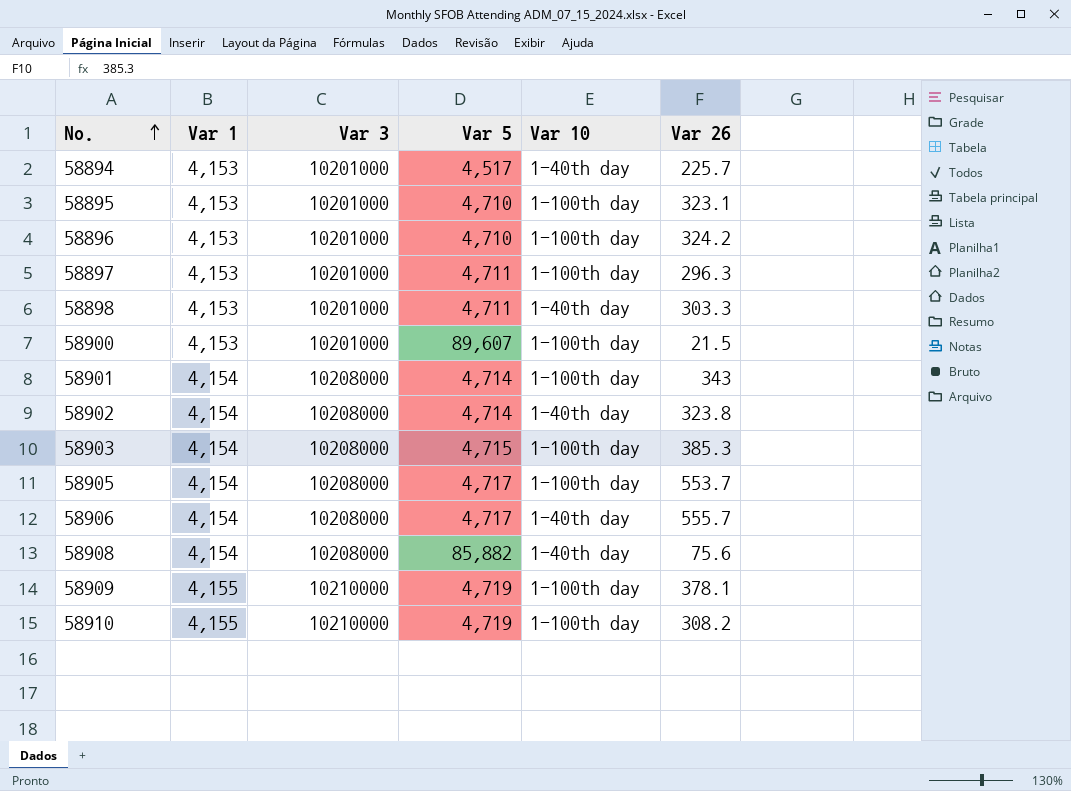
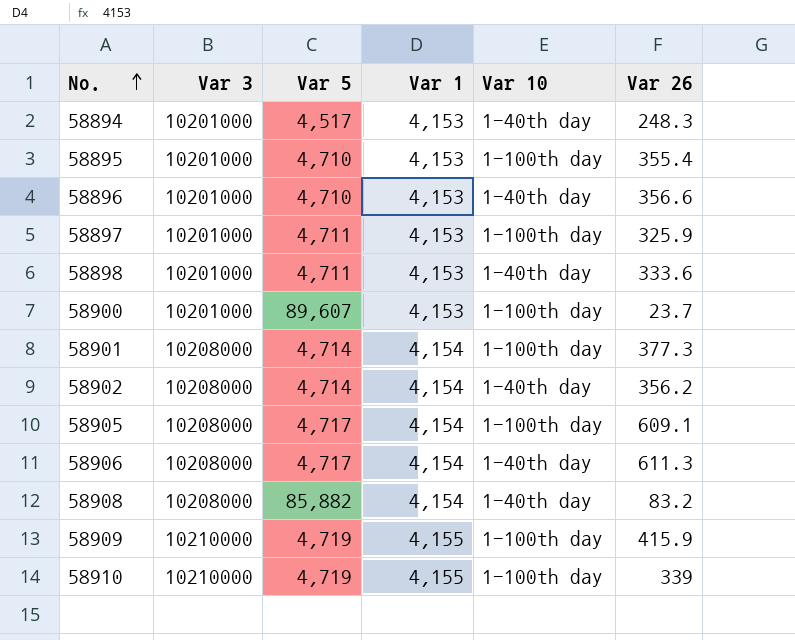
column Var 1 | position: 2 -> 4
row 58903: 4,154 | 10208000 | 4,715 | 1-100th day | 385.3 -> none
58894 | Var 26: 225.7 -> 248.3
58895 | Var 26: 323.1 -> 355.4
58896 | Var 10: 1-100th day -> 1-40th day
58896 | Var 26: 324.2 -> 356.6
58897 | Var 26: 296.3 -> 325.9
58898 | Var 26: 303.3 -> 333.6
58900 | Var 26: 21.5 -> 23.7
58901 | Var 26: 343 -> 377.3
58902 | Var 26: 323.8 -> 356.2
58905 | Var 26: 553.7 -> 609.1
58906 | Var 26: 555.7 -> 611.3
58908 | Var 26: 75.6 -> 83.2
58909 | Var 26: 378.1 -> 415.9
58910 | Var 26: 308.2 -> 339

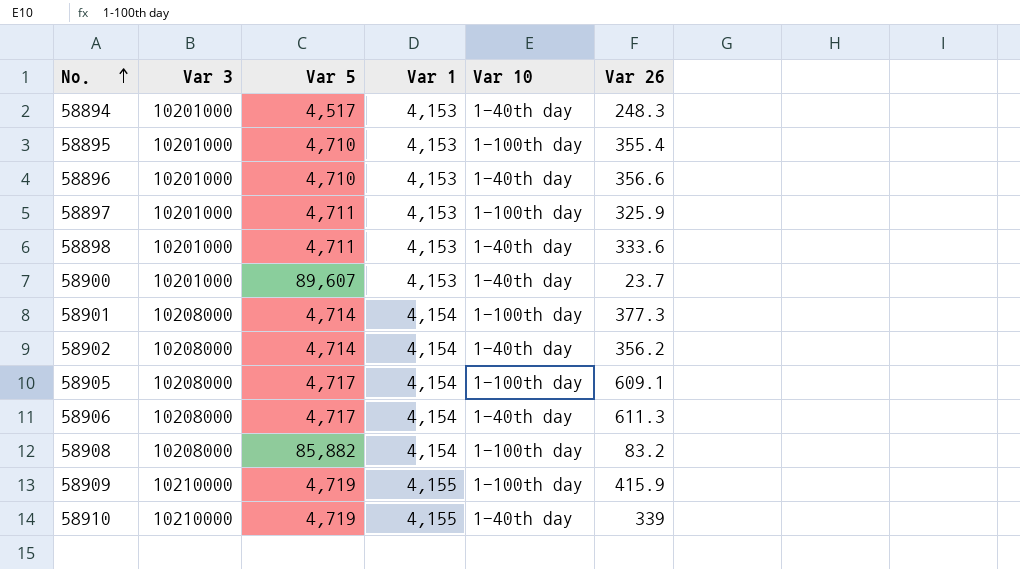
58900 | Var 10: 1-100th day -> 1-40th day
58908 | Var 10: 1-40th day -> 1-100th day
58910 | Var 10: 1-100th day -> 1-40th day

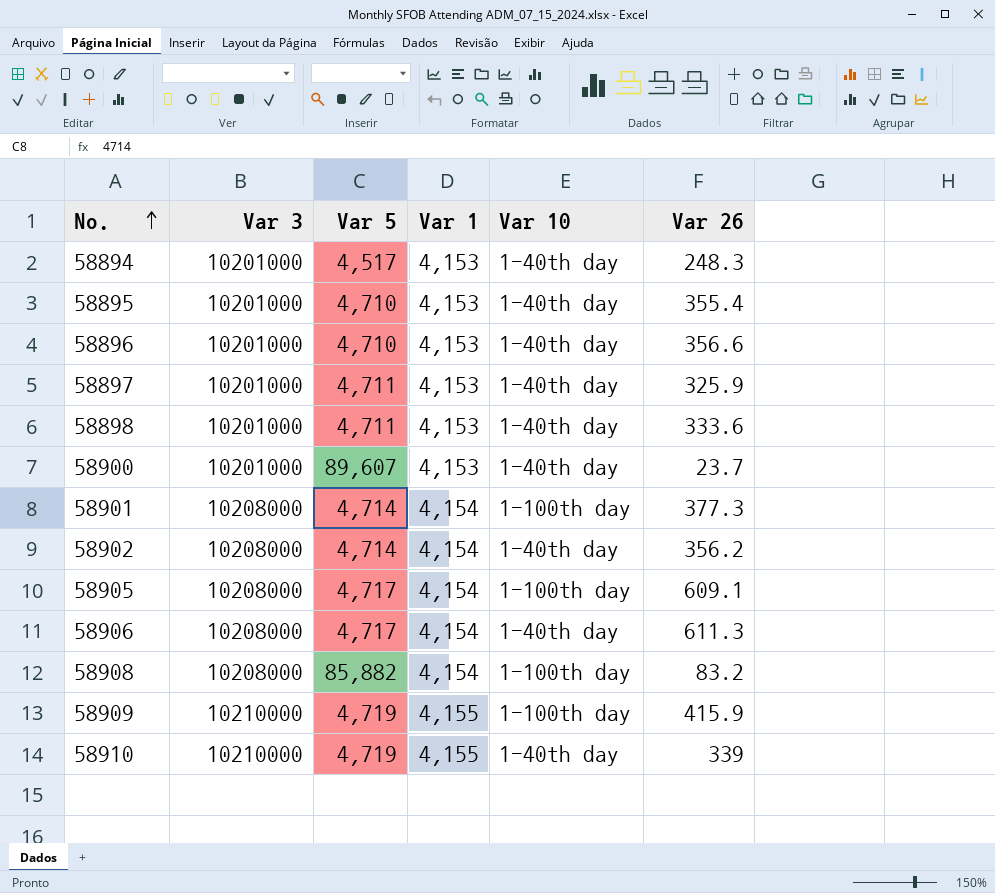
58895 | Var 10: 1-100th day -> 1-40th day
58897 | Var 10: 1-100th day -> 1-40th day

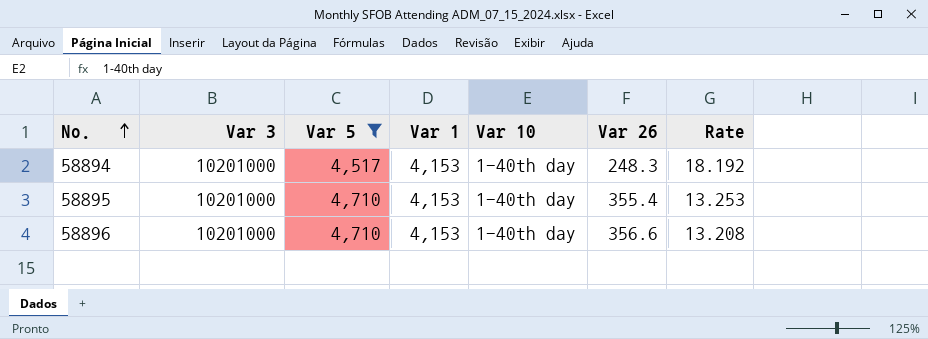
filter: none -> Var 5 <= 4,710
column Rate | formula: none -> [Var 5] / [Var 26]

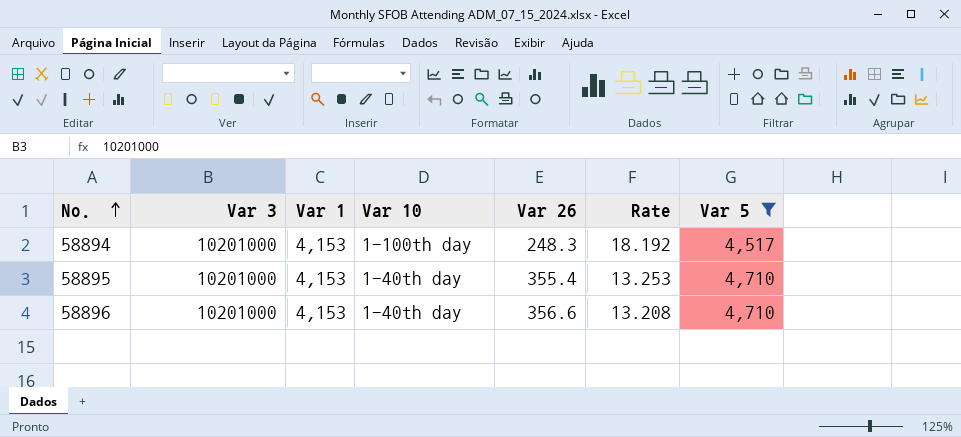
column Var 5 | position: 3 -> 7
58894 | Var 10: 1-40th day -> 1-100th day

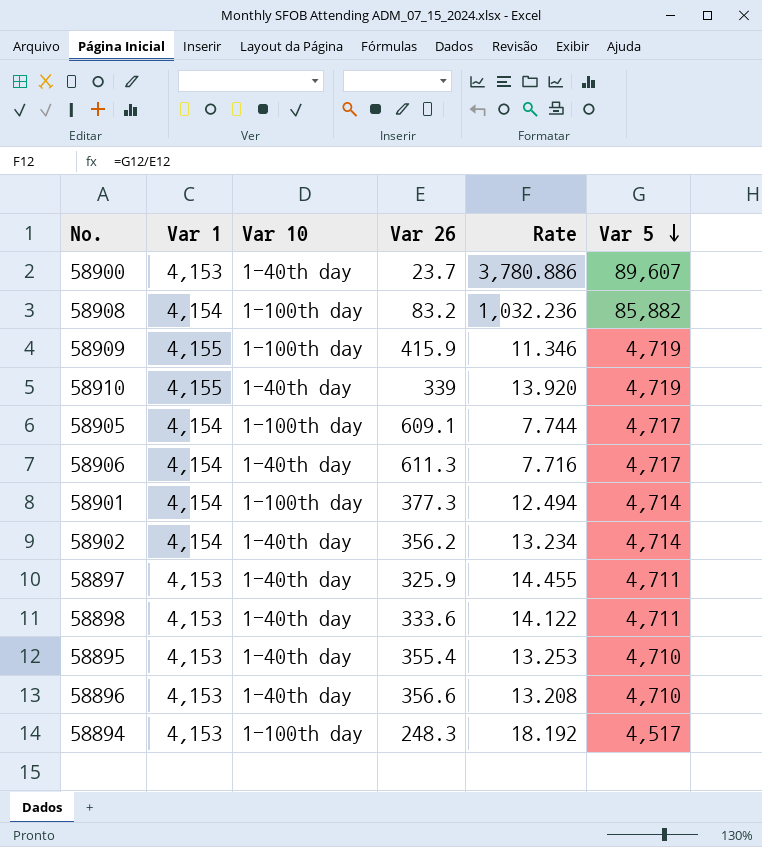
filter: Var 5 <= 4,710 -> none
row order: No. ascending -> Var 5 descending
column Var 3 | position: 2 -> none

